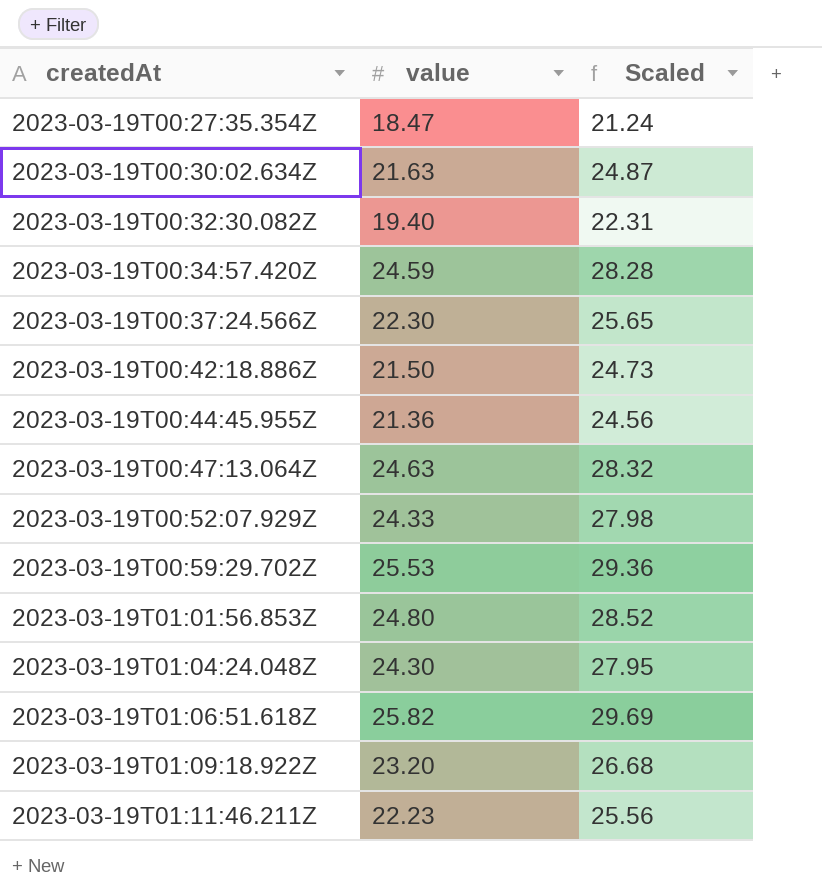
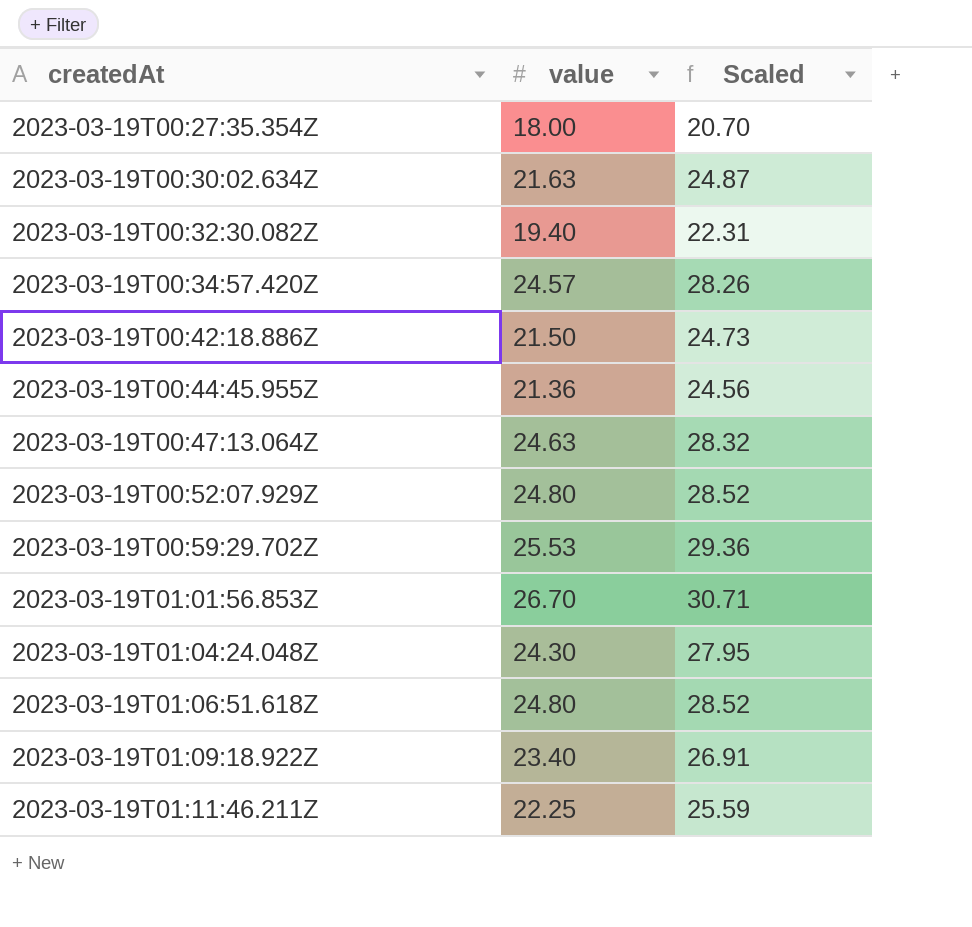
row 2023-03-19T00:37:24.566Z: 22.30 | 25.65 -> none
2023-03-19T00:27:35.354Z | value: 18.47 -> 18.00
2023-03-19T00:27:35.354Z | Scaled: 21.24 -> 20.70
2023-03-19T00:34:57.420Z | value: 24.59 -> 24.57
2023-03-19T00:34:57.420Z | Scaled: 28.28 -> 28.26
2023-03-19T00:52:07.929Z | value: 24.33 -> 24.80
2023-03-19T00:52:07.929Z | Scaled: 27.98 -> 28.52
2023-03-19T01:01:56.853Z | value: 24.80 -> 26.70
2023-03-19T01:01:56.853Z | Scaled: 28.52 -> 30.71
2023-03-19T01:06:51.618Z | value: 25.82 -> 24.80
2023-03-19T01:06:51.618Z | Scaled: 29.69 -> 28.52
2023-03-19T01:09:18.922Z | value: 23.20 -> 23.40
2023-03-19T01:09:18.922Z | Scaled: 26.68 -> 26.91
2023-03-19T01:11:46.211Z | value: 22.23 -> 22.25
2023-03-19T01:11:46.211Z | Scaled: 25.56 -> 25.59

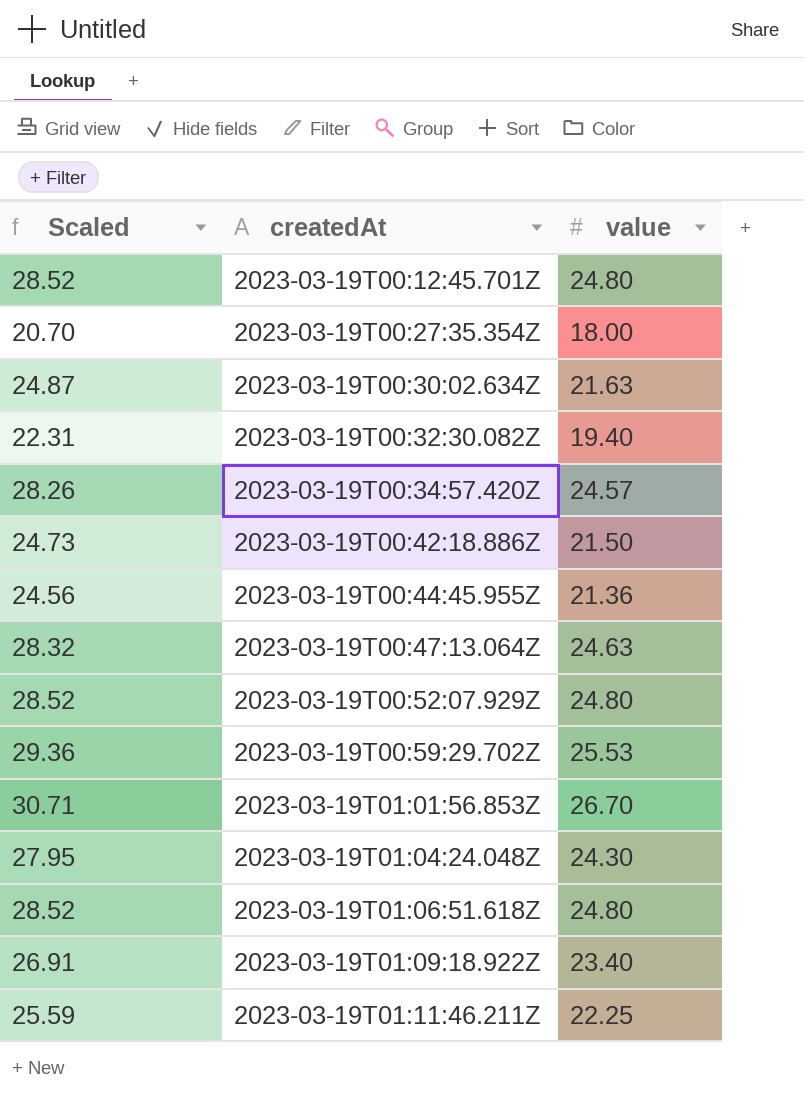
column Scaled | position: 3 -> 1
row 2023-03-19T00:12:45.701Z: none -> 28.52 | 24.80

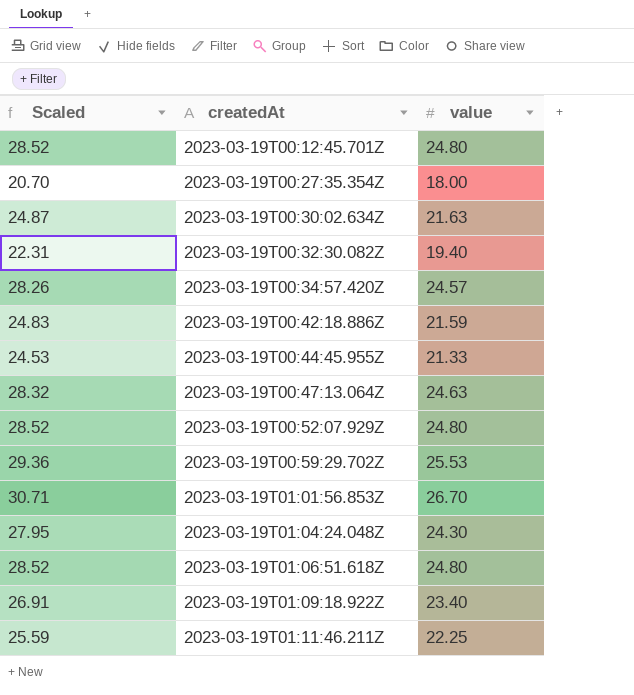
2023-03-19T00:42:18.886Z | Scaled: 24.73 -> 24.83
2023-03-19T00:42:18.886Z | value: 21.50 -> 21.59
2023-03-19T00:44:45.955Z | Scaled: 24.56 -> 24.53
2023-03-19T00:44:45.955Z | value: 21.36 -> 21.33

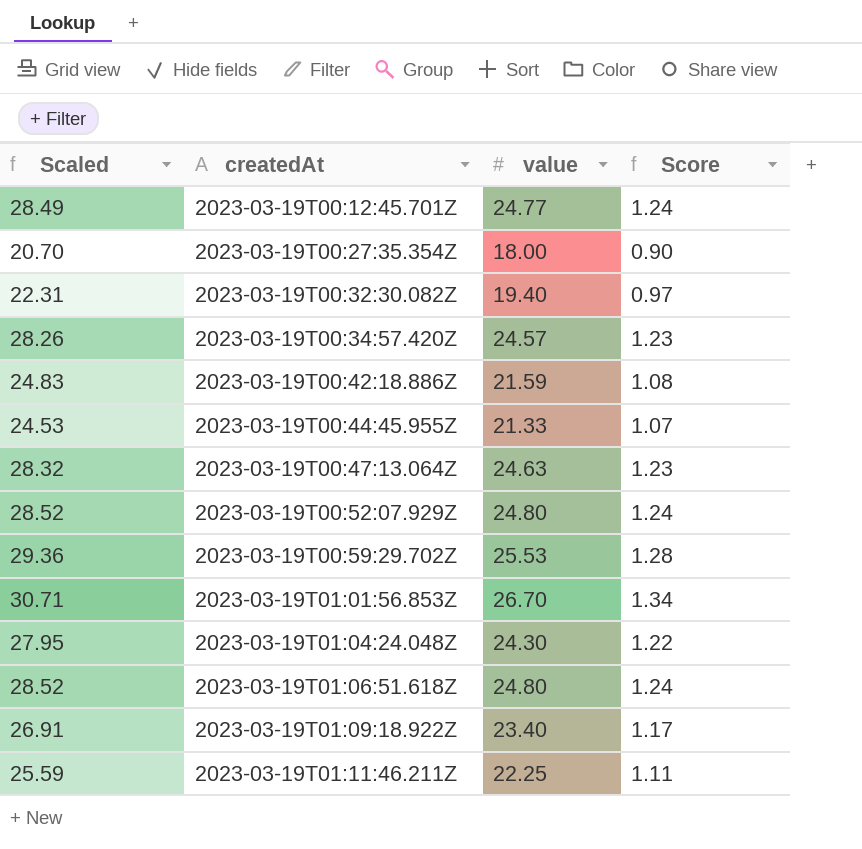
column Score | formula: none -> [value] * 0.05
row 2023-03-19T00:30:02.634Z: 24.87 | 21.63 -> none
2023-03-19T00:12:45.701Z | Scaled: 28.52 -> 28.49
2023-03-19T00:12:45.701Z | value: 24.80 -> 24.77

